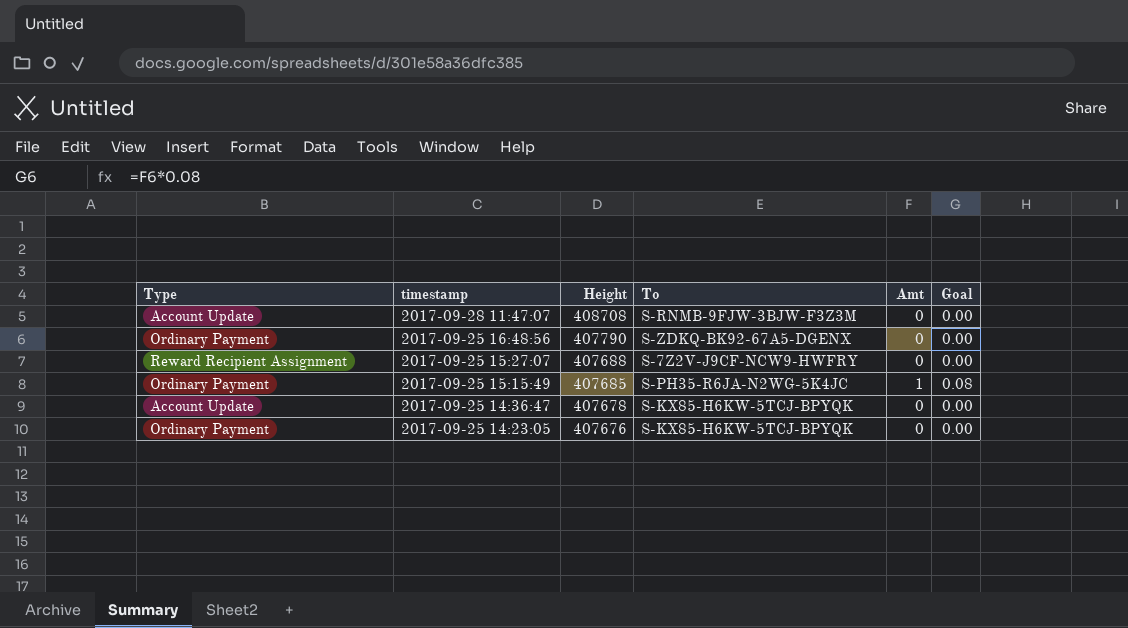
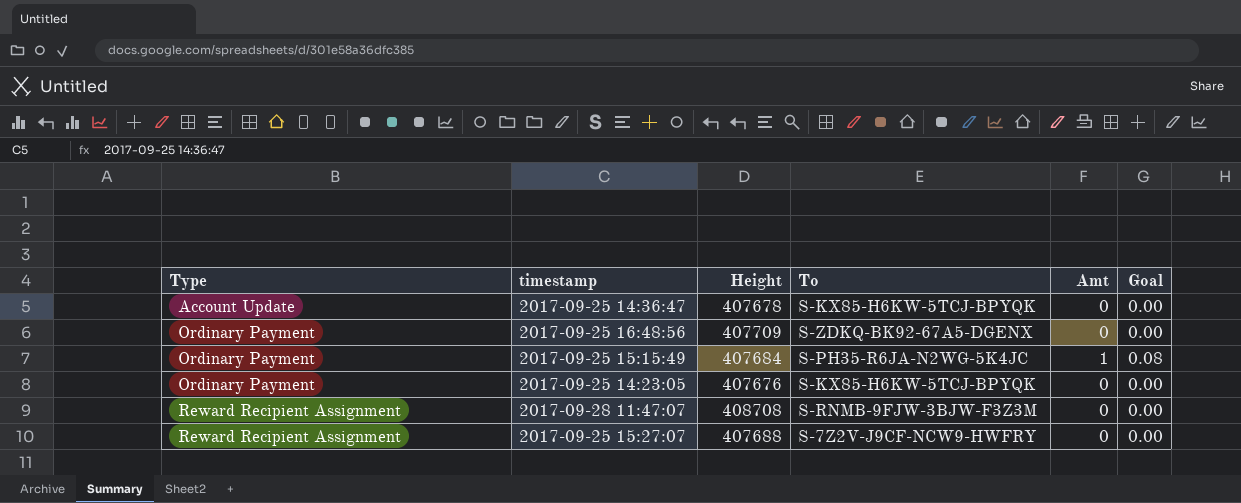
row order: timestamp descending -> Type ascending
2017-09-25 16:48:56 | Height: 407790 -> 407709
2017-09-25 15:15:49 | Height: 407685 -> 407684
2017-09-28 11:47:07 | Type: Account Update -> Reward Recipient Assignment

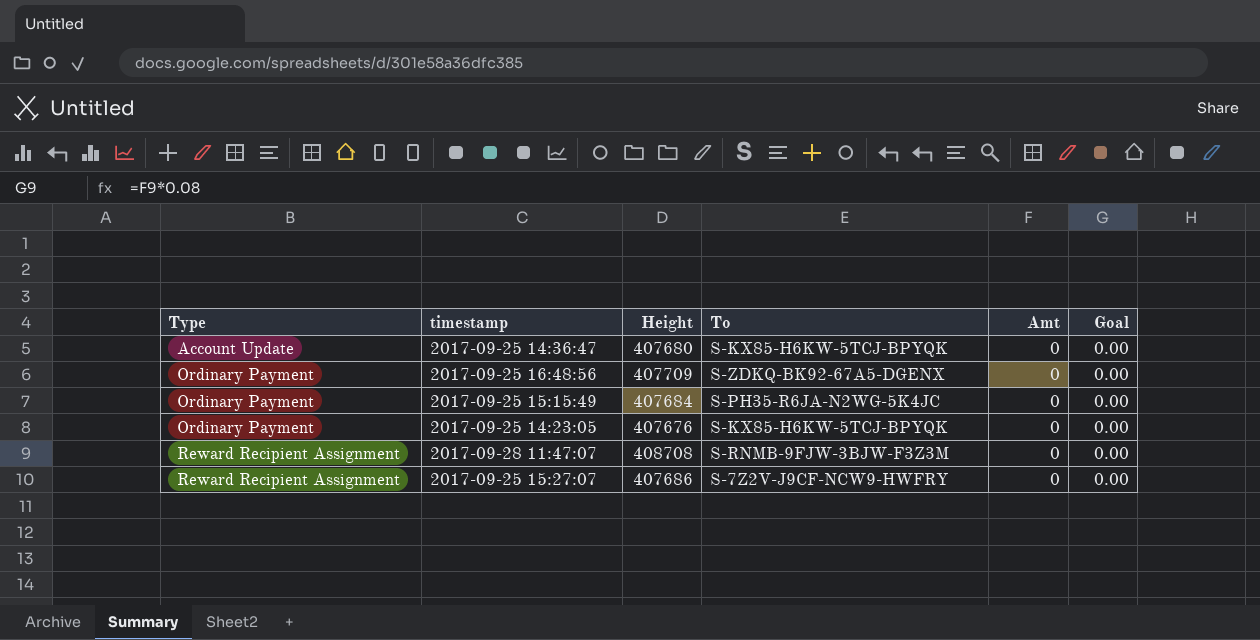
2017-09-25 14:36:47 | Height: 407678 -> 407680
2017-09-25 15:15:49 | Amt: 1 -> 0
2017-09-25 15:15:49 | Goal: 0.08 -> 0.00
2017-09-25 15:27:07 | Height: 407688 -> 407686

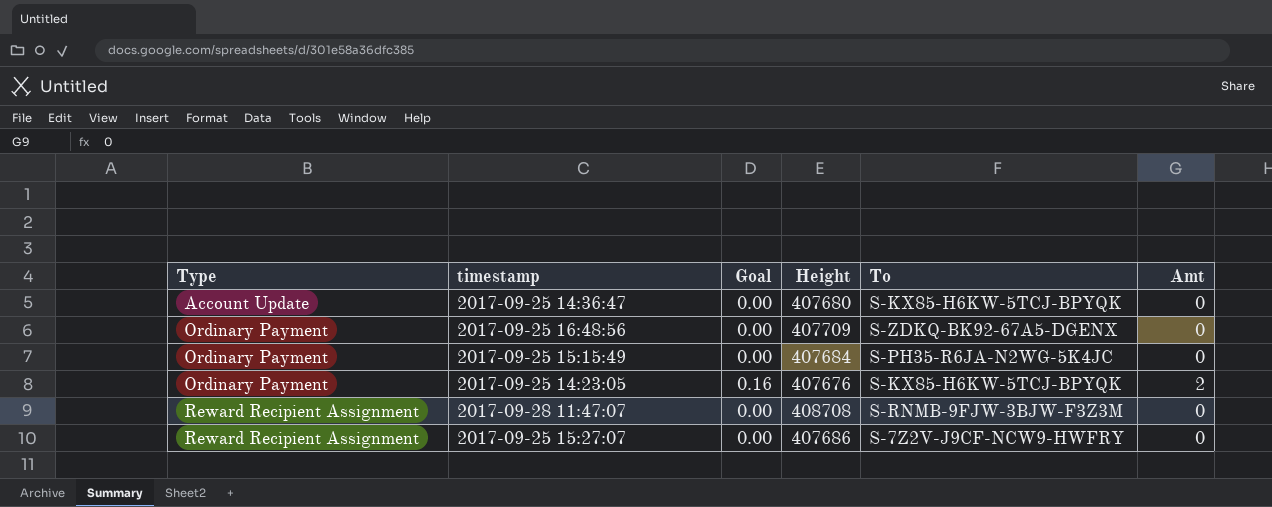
column Goal | position: 6 -> 3
2017-09-25 14:23:05 | Goal: 0.00 -> 0.16
2017-09-25 14:23:05 | Amt: 0 -> 2

